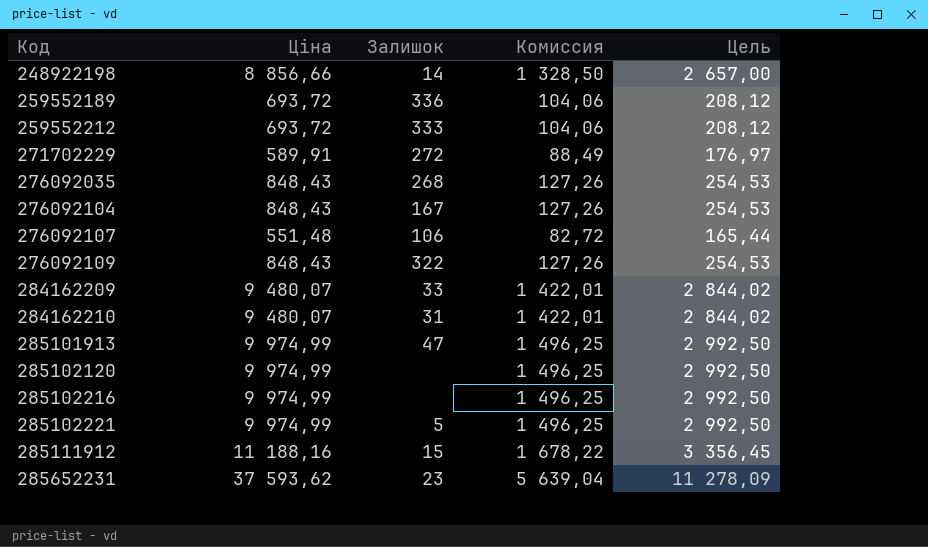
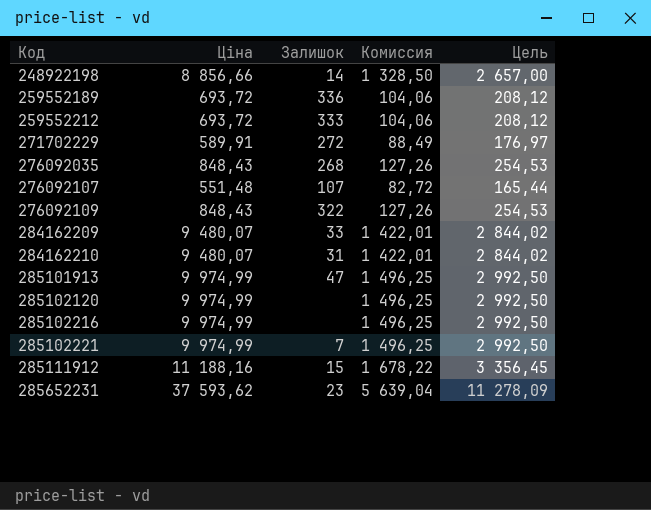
row 276092104: 848,43 | 167 | 127,26 | 254,53 -> none
276092107 | Залишок: 106 -> 107
285102221 | Залишок: 5 -> 7

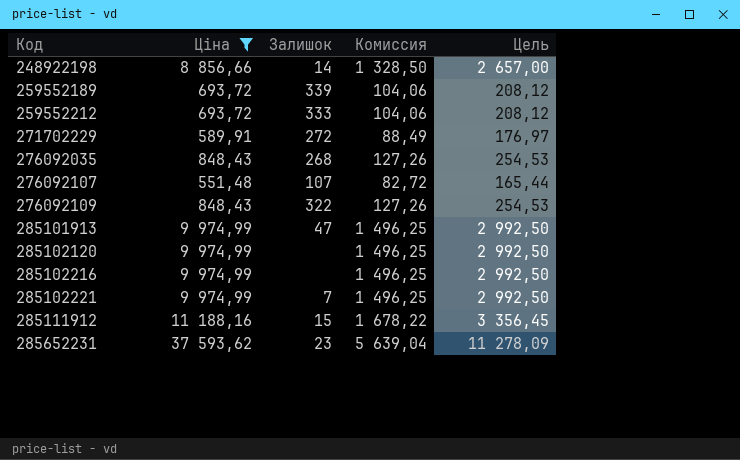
filter: none -> Ціна != 9 480,07
259552189 | Залишок: 336 -> 339

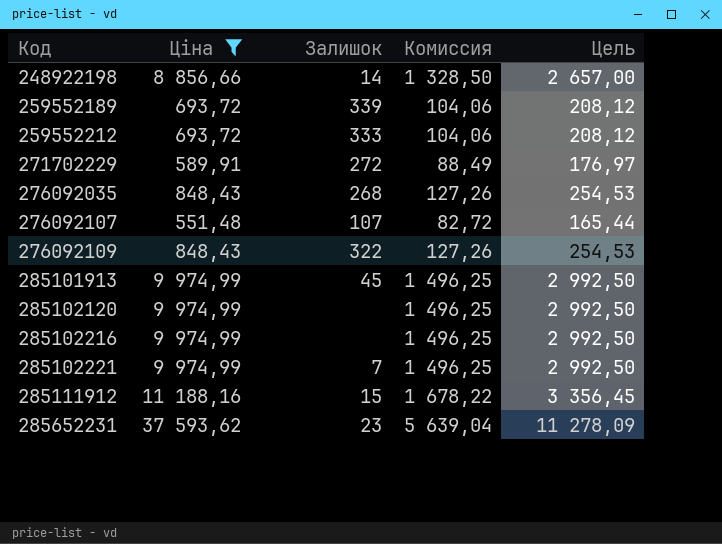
285101913 | Залишок: 47 -> 45

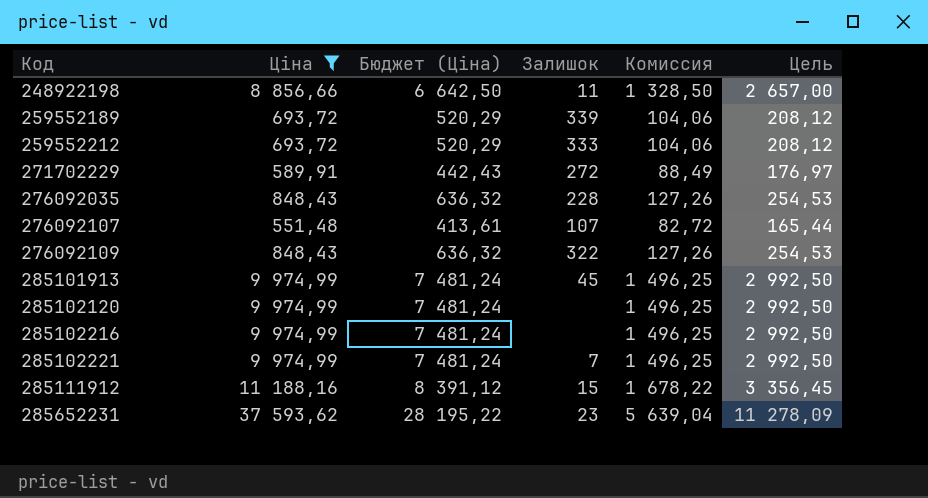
column Бюджет (Ціна) | formula: none -> [Ціна] * 0,75
248922198 | Залишок: 14 -> 11
276092035 | Залишок: 268 -> 228

